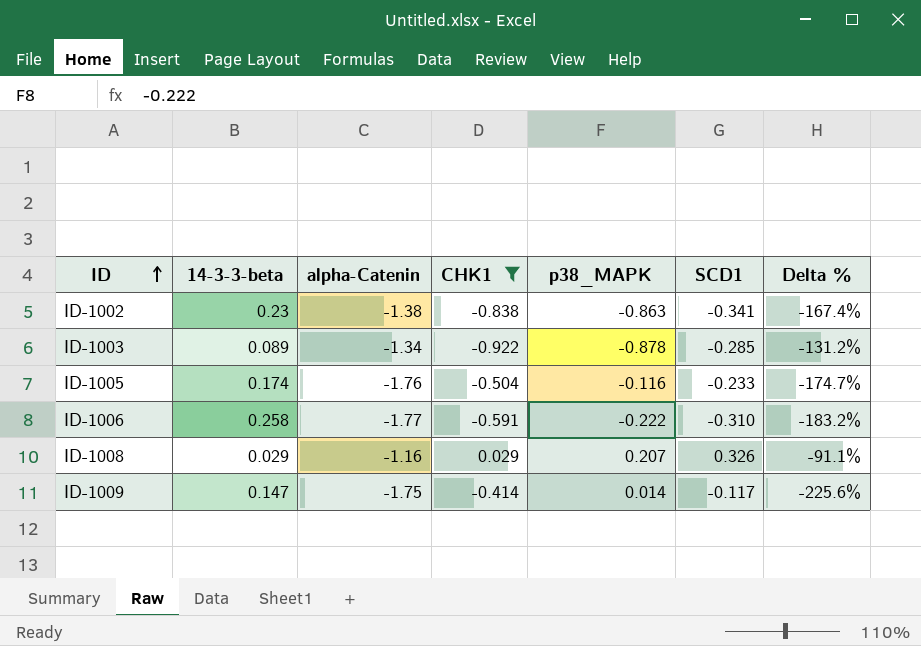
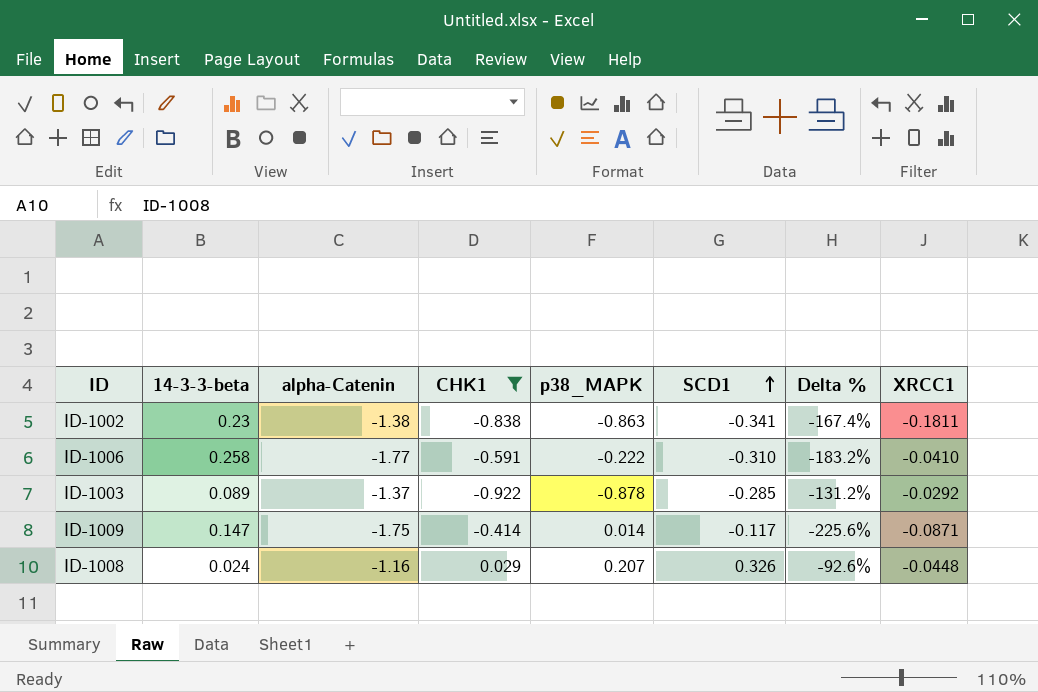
row order: ID ascending -> SCD1 ascending
column XRCC1 | position: none -> 8
row ID-1005: 0.174 | -1.76 | -0.504 | -0.116 | -0.233 | -174.7% -> none
ID-1003 | alpha-Catenin: -1.34 -> -1.37
ID-1008 | 14-3-3-beta: 0.029 -> 0.024
ID-1008 | Delta %: -91.1% -> -92.6%

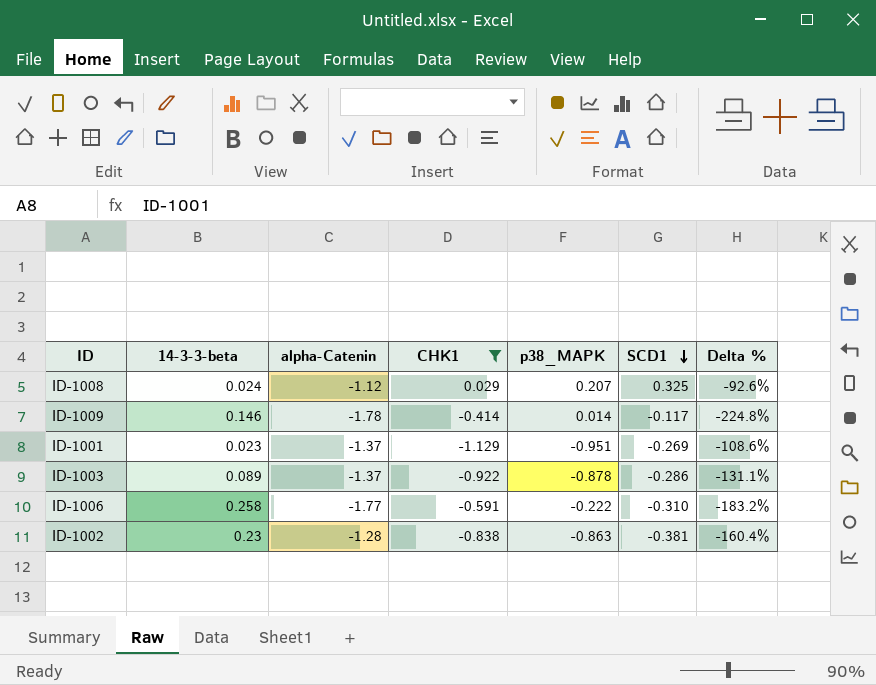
row order: SCD1 ascending -> SCD1 descending
column XRCC1 | position: 8 -> none
ID-1008 | alpha-Catenin: -1.16 -> -1.12
ID-1008 | SCD1: 0.326 -> 0.325
ID-1009 | 14-3-3-beta: 0.147 -> 0.146
ID-1009 | alpha-Catenin: -1.75 -> -1.78
ID-1009 | Delta %: -225.6% -> -224.8%
row ID-1001: none -> 0.023 | -1.37 | -1.129 | -0.951 | -0.269 | -108.6%
ID-1003 | SCD1: -0.285 -> -0.286
ID-1003 | Delta %: -131.2% -> -131.1%
ID-1002 | alpha-Catenin: -1.38 -> -1.28
ID-1002 | SCD1: -0.341 -> -0.381
ID-1002 | Delta %: -167.4% -> -160.4%

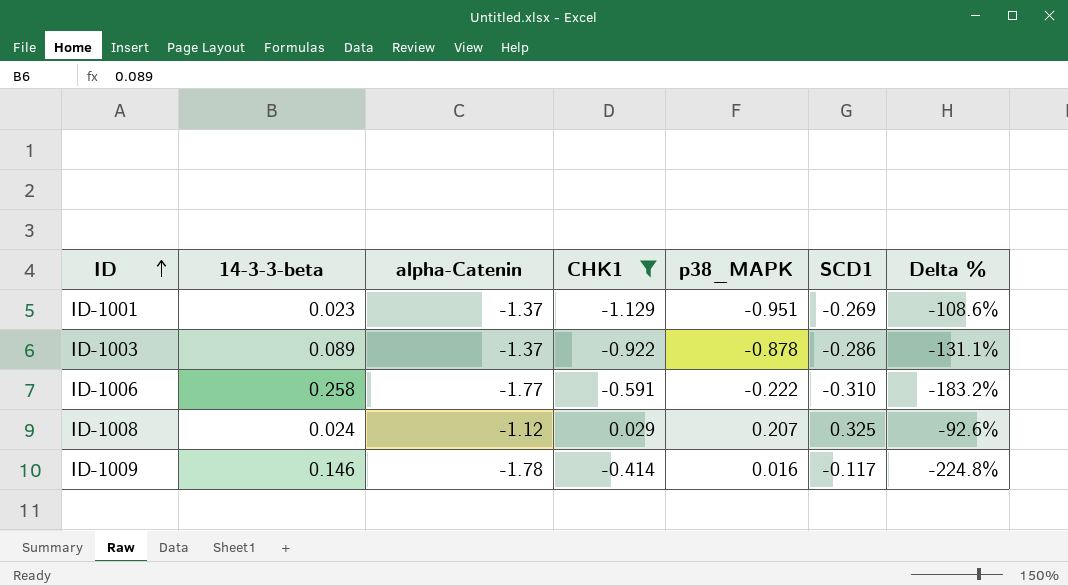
row order: SCD1 descending -> ID ascending
row ID-1002: 0.23 | -1.28 | -0.838 | -0.863 | -0.381 | -160.4% -> none
ID-1009 | p38_MAPK: 0.014 -> 0.016

